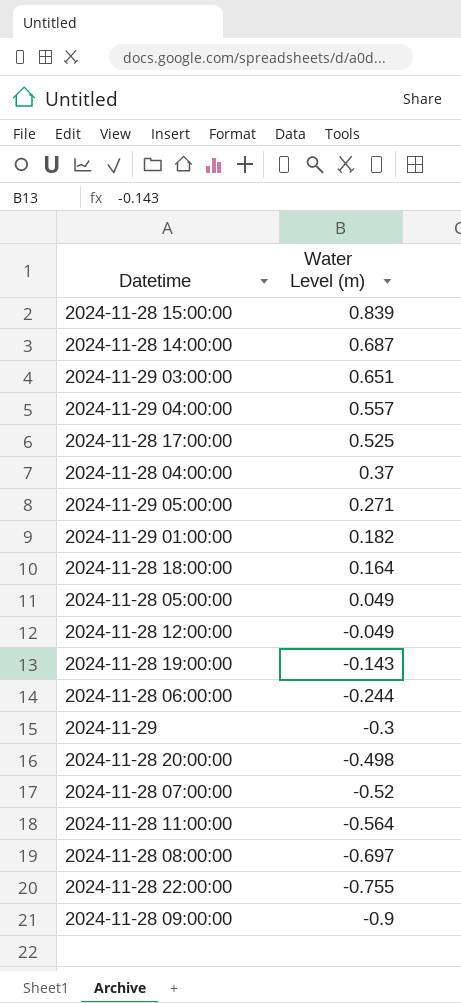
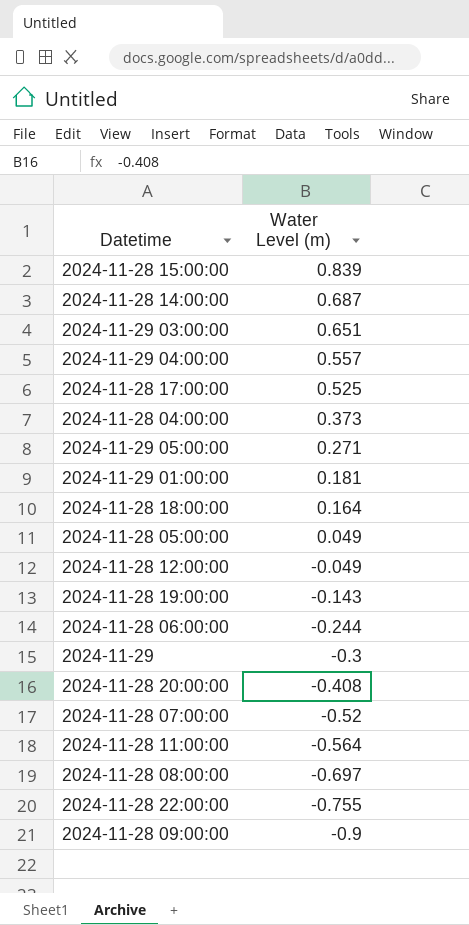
2024-11-28 04:00:00 | Water Level (m): 0.37 -> 0.373
2024-11-29 01:00:00 | Water Level (m): 0.182 -> 0.181
2024-11-28 20:00:00 | Water Level (m): -0.498 -> -0.408

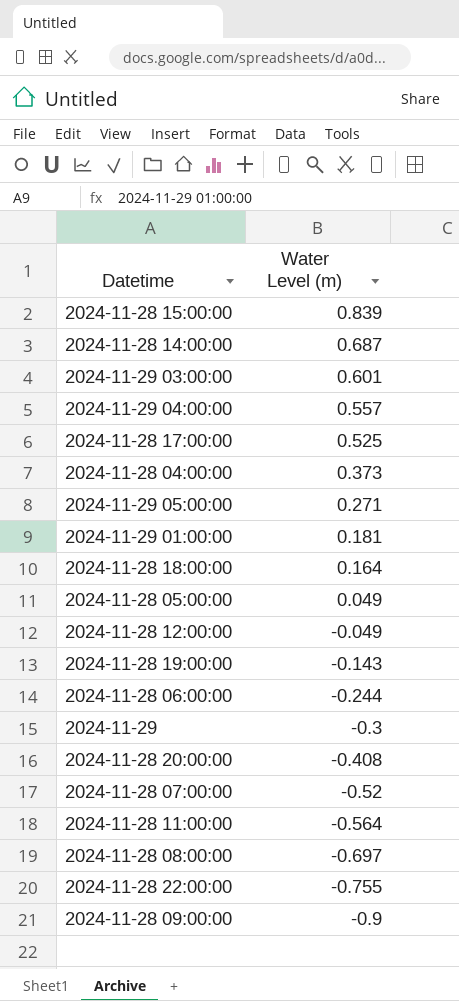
2024-11-29 03:00:00 | Water Level (m): 0.651 -> 0.601

